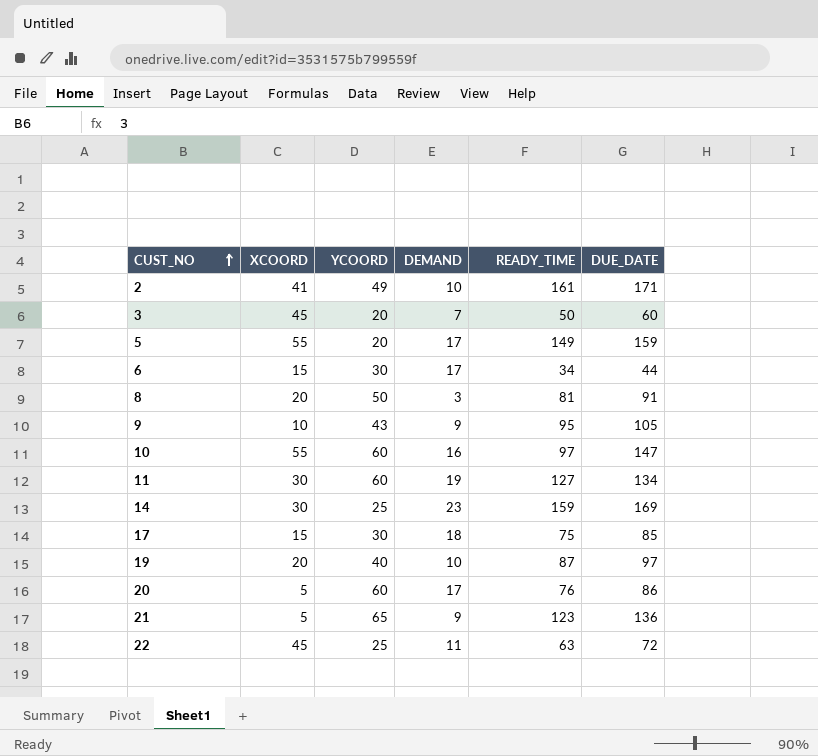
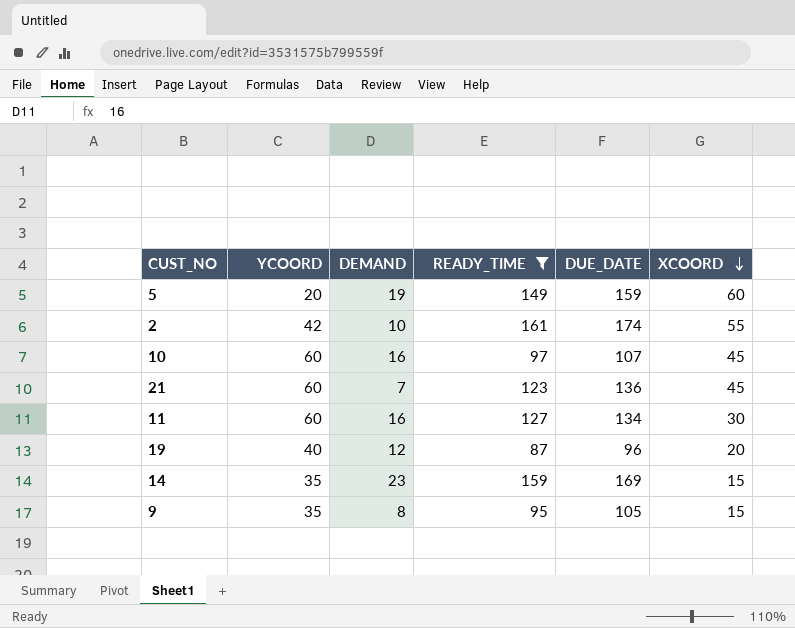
filter: none -> READY_TIME >= 87
row order: CUST_NO ascending -> XCOORD descending
column XCOORD | position: 2 -> 6
5 | DEMAND: 17 -> 19
5 | XCOORD: 55 -> 60
2 | YCOORD: 49 -> 42
2 | DUE_DATE: 171 -> 174
2 | XCOORD: 41 -> 55
10 | DUE_DATE: 147 -> 107
10 | XCOORD: 55 -> 45
21 | YCOORD: 65 -> 60
21 | DEMAND: 9 -> 7
21 | XCOORD: 5 -> 45
11 | DEMAND: 19 -> 16
19 | DEMAND: 10 -> 12
19 | DUE_DATE: 97 -> 96
14 | YCOORD: 25 -> 35
14 | XCOORD: 30 -> 15
9 | YCOORD: 43 -> 35
9 | DEMAND: 9 -> 8
9 | XCOORD: 10 -> 15

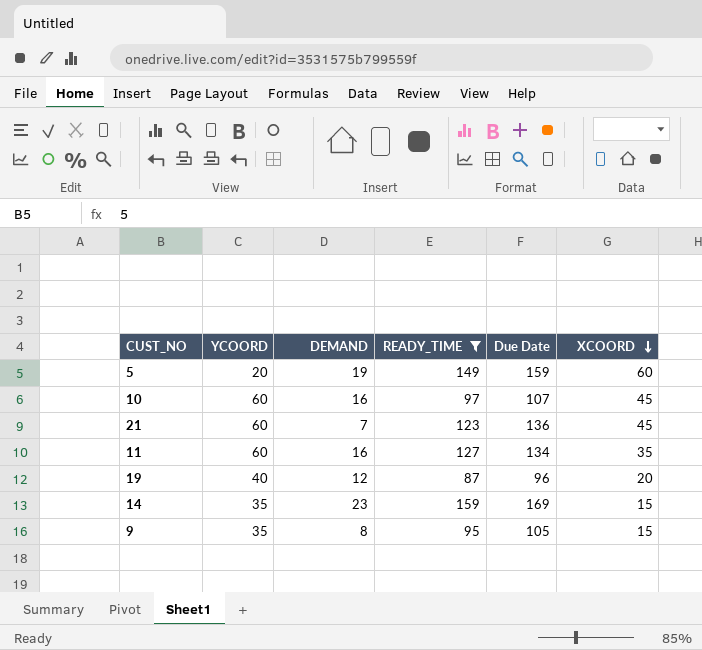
column name: DUE_DATE -> Due Date
row 2: 42 | 10 | 161 | 174 | 55 -> none
11 | XCOORD: 30 -> 35

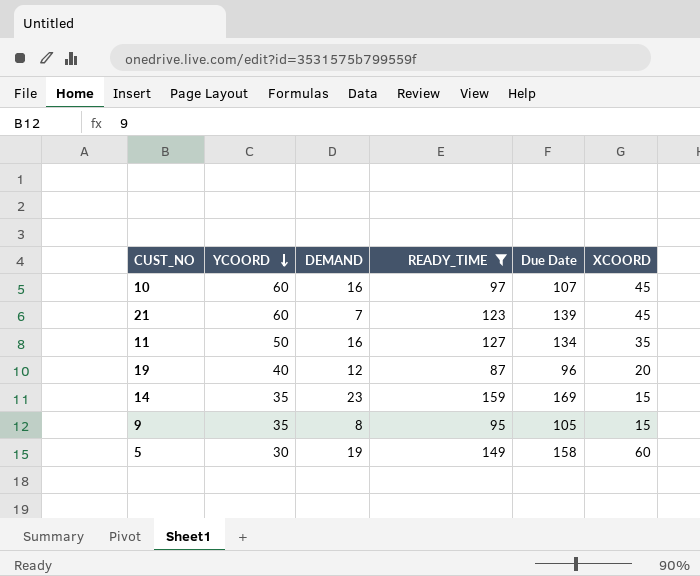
row order: XCOORD descending -> YCOORD descending
21 | Due Date: 136 -> 139
11 | YCOORD: 60 -> 50
5 | YCOORD: 20 -> 30
5 | Due Date: 159 -> 158

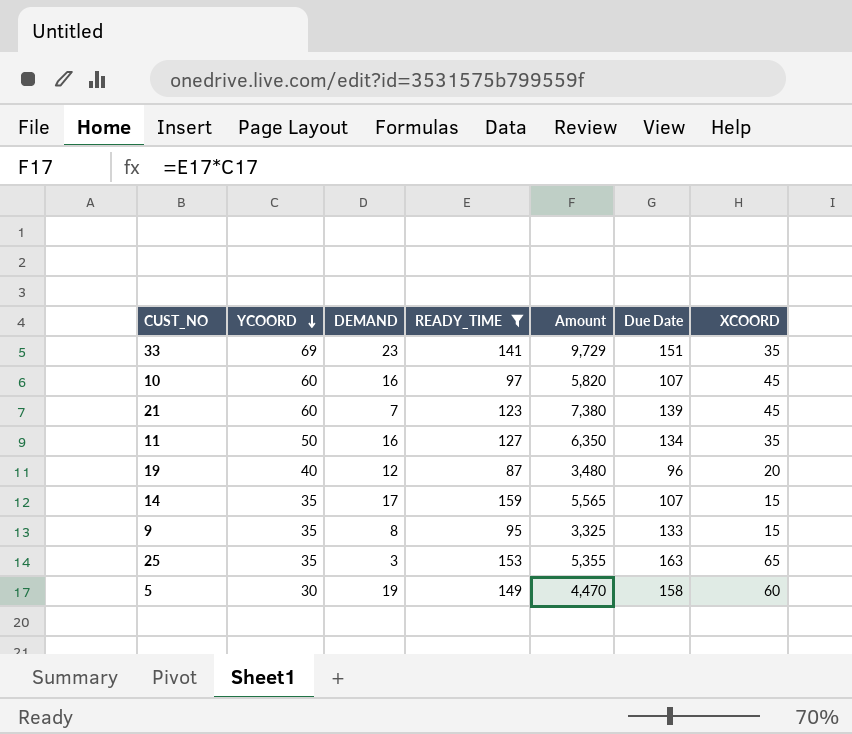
column Amount | formula: none -> [YCOORD] * [READY_TIME]
row 33: none -> 69 | 23 | 141 | 9,729 | 151 | 35
14 | DEMAND: 23 -> 17
14 | Due Date: 169 -> 107
9 | Due Date: 105 -> 133
row 25: none -> 35 | 3 | 153 | 5,355 | 163 | 65

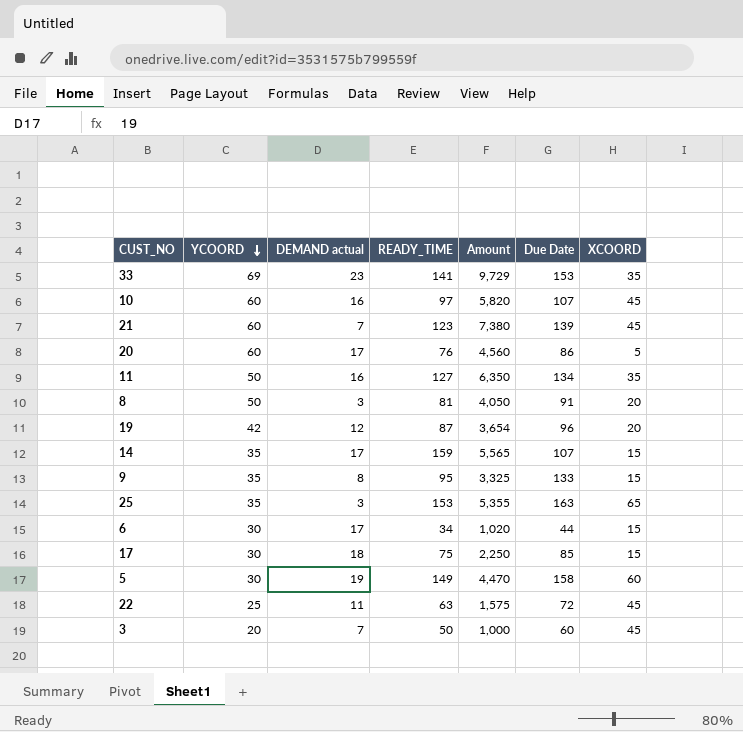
filter: READY_TIME >= 87 -> none
column name: DEMAND -> DEMAND actual
33 | Due Date: 151 -> 153
19 | YCOORD: 40 -> 42
19 | Amount: 3,480 -> 3,654

